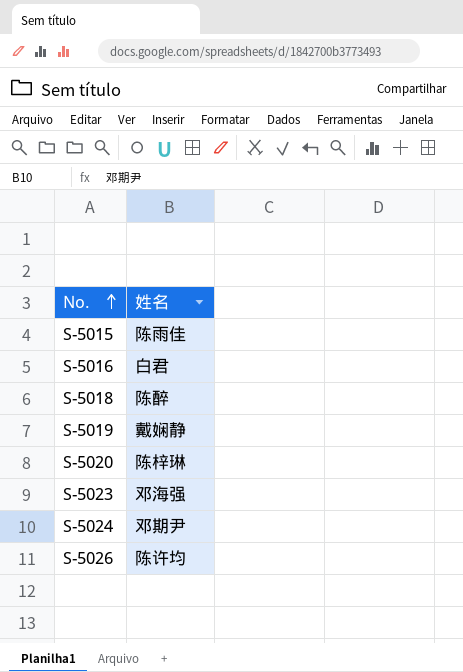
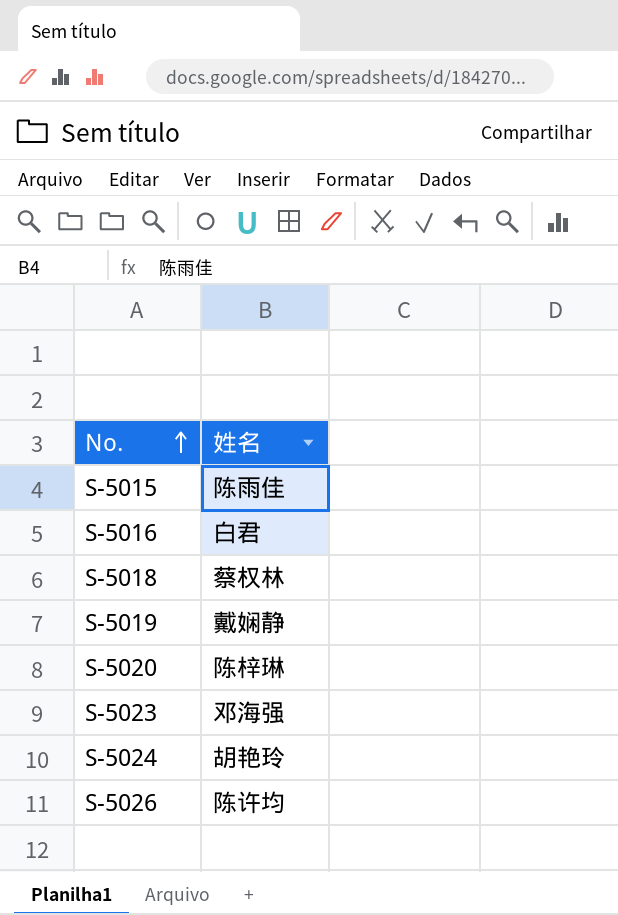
S-5018 | 姓名: 陈醉 -> 蔡权林
S-5024 | 姓名: 邓期尹 -> 胡艳玲

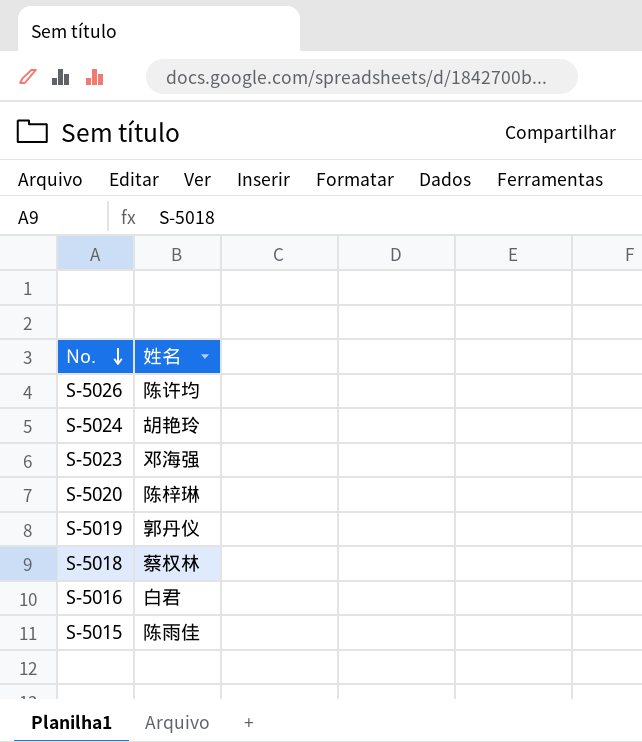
row order: No. ascending -> No. descending
S-5019 | 姓名: 戴娴静 -> 郭丹仪

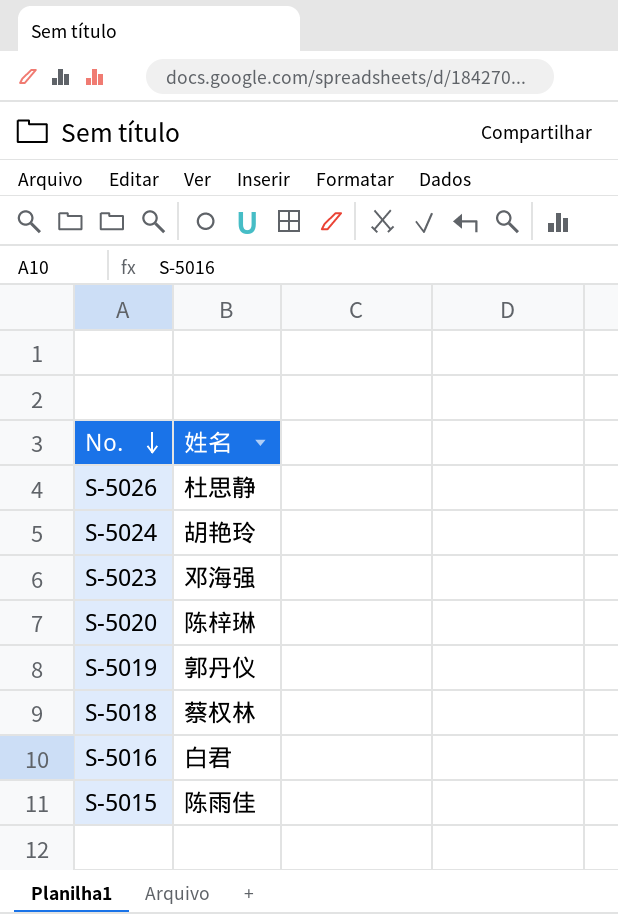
S-5026 | 姓名: 陈许均 -> 杜思静

